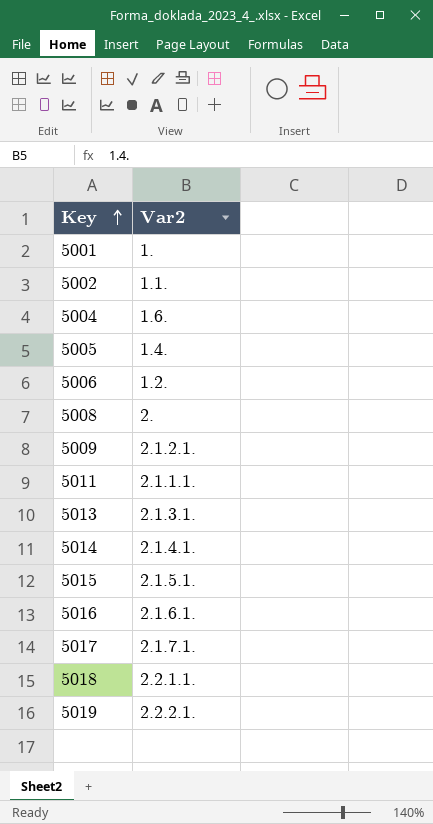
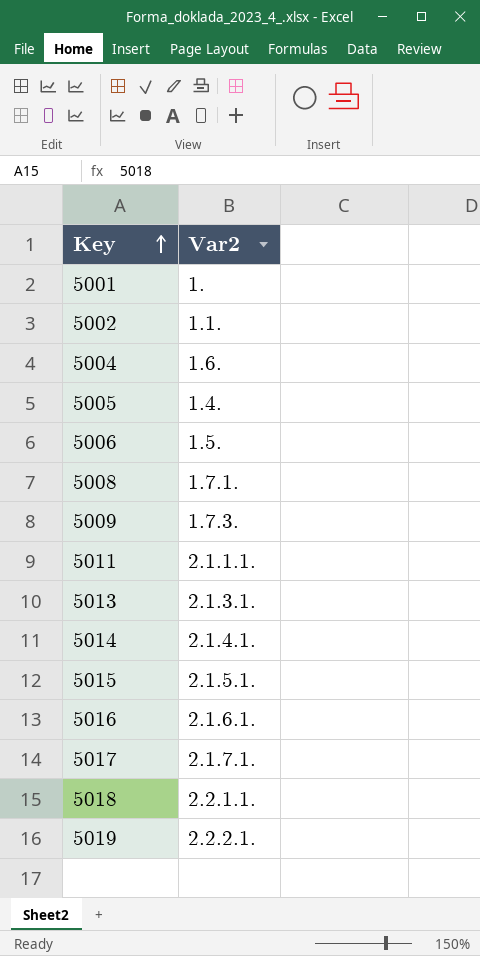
5006 | Var2: 1.2. -> 1.5.
5008 | Var2: 2. -> 1.7.1.
5009 | Var2: 2.1.2.1. -> 1.7.3.

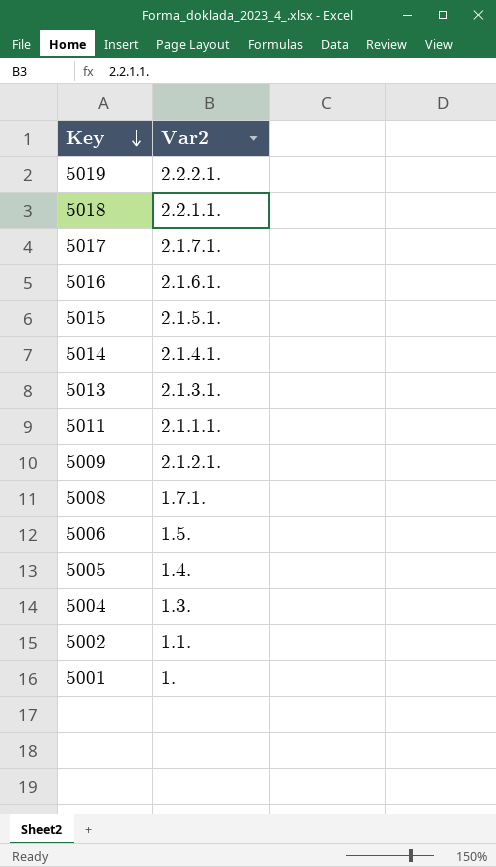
row order: Key ascending -> Key descending
5009 | Var2: 1.7.3. -> 2.1.2.1.
5004 | Var2: 1.6. -> 1.3.

